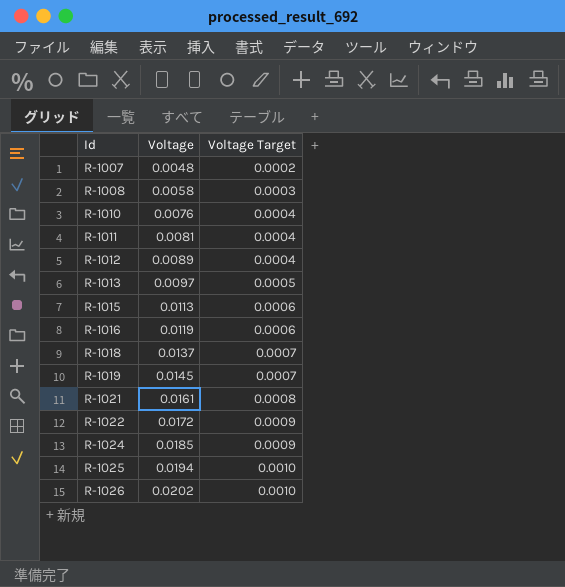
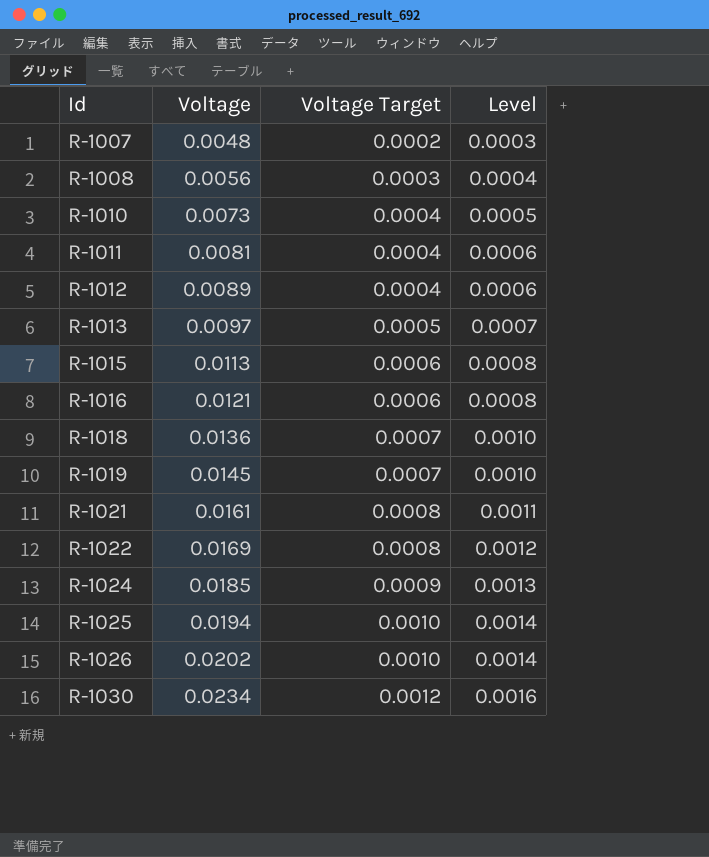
column Level | formula: none -> [Voltage] * 0.07
R-1008 | Voltage: 0.0058 -> 0.0056
R-1010 | Voltage: 0.0076 -> 0.0073
R-1016 | Voltage: 0.0119 -> 0.0121
R-1018 | Voltage: 0.0137 -> 0.0136
R-1022 | Voltage: 0.0172 -> 0.0169
R-1022 | Voltage Target: 0.0009 -> 0.0008
row R-1030: none -> 0.0234 | 0.0012 | 0.0016

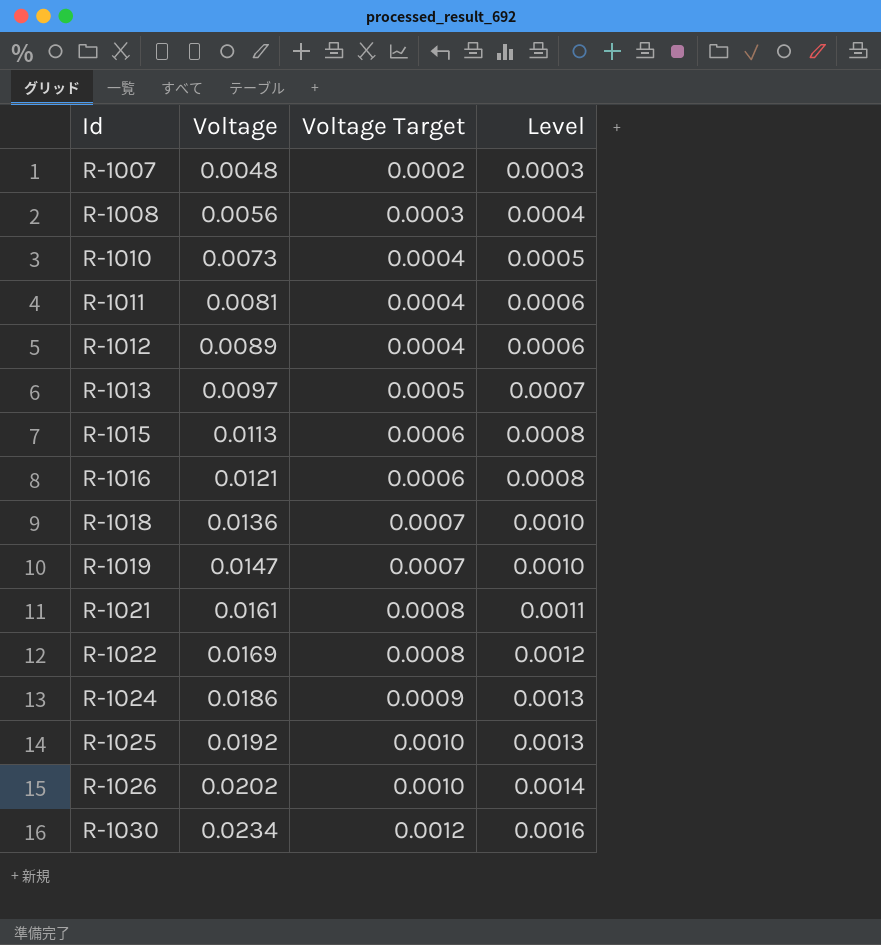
R-1019 | Voltage: 0.0145 -> 0.0147
R-1024 | Voltage: 0.0185 -> 0.0186
R-1025 | Voltage: 0.0194 -> 0.0192
R-1025 | Level: 0.0014 -> 0.0013

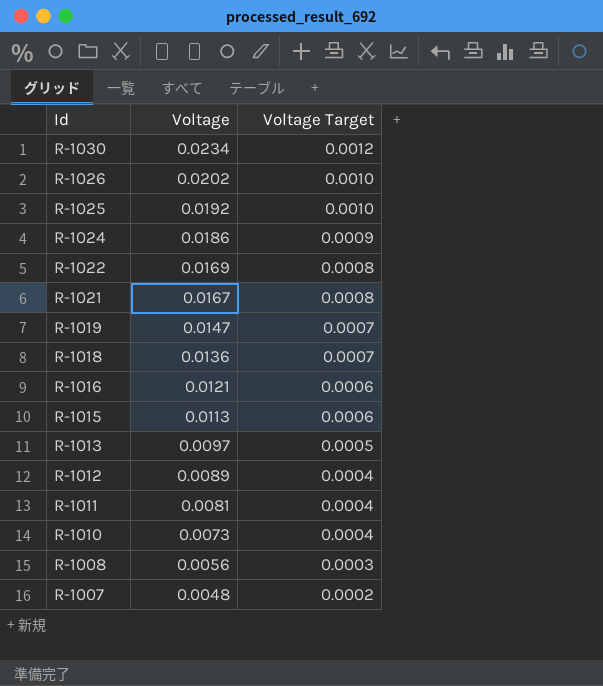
row order: Id ascending -> Id descending
column Level | formula: [Voltage] * 0.07 -> none
R-1021 | Voltage: 0.0161 -> 0.0167

